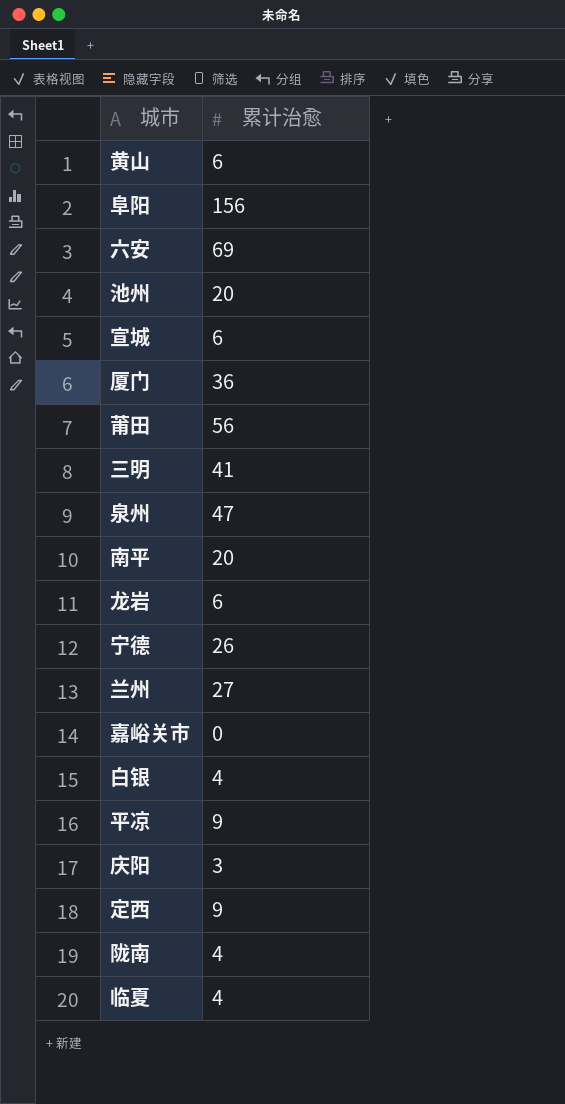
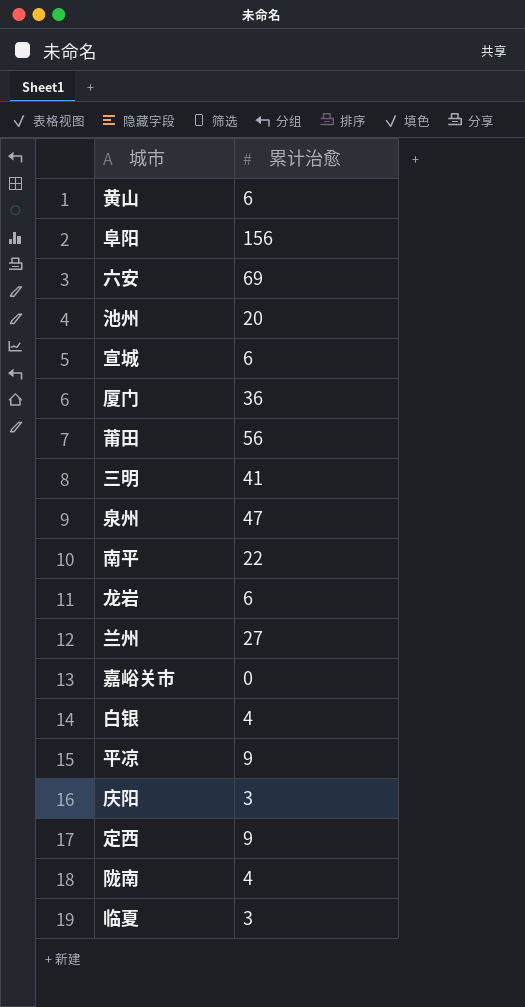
row 宁德: 26 -> none
南平 | 累计治愈: 20 -> 22
临夏 | 累计治愈: 4 -> 3

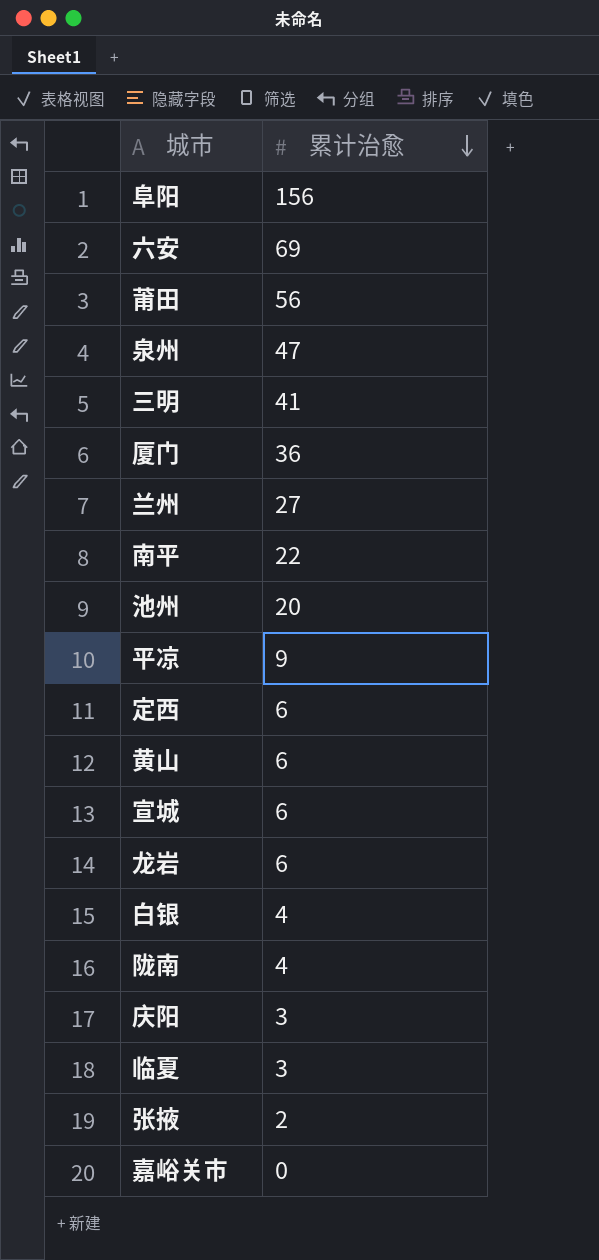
row order: none -> 累计治愈 descending
定西 | 累计治愈: 9 -> 6
row 张掖: none -> 2

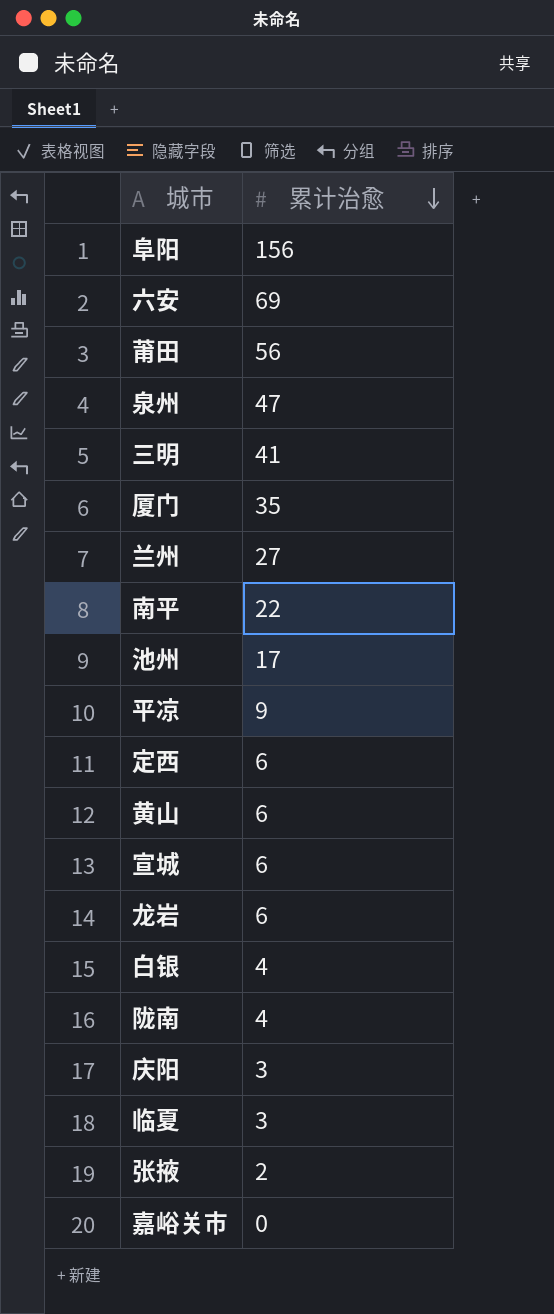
厦门 | 累计治愈: 36 -> 35
池州 | 累计治愈: 20 -> 17

